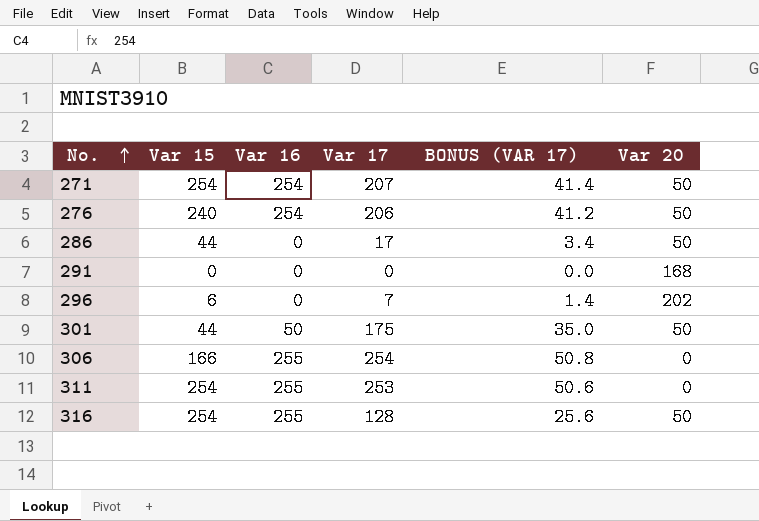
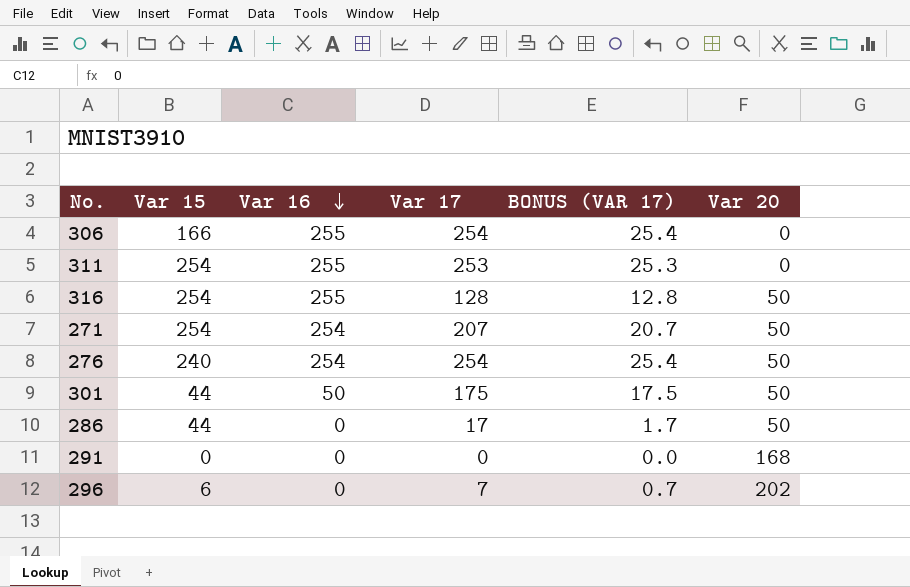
row order: No. ascending -> Var 16 descending
column BONUS (VAR 17) | formula: [Var 17] * 0.2 -> [Var 17] * 0.1
276 | Var 17: 206 -> 254

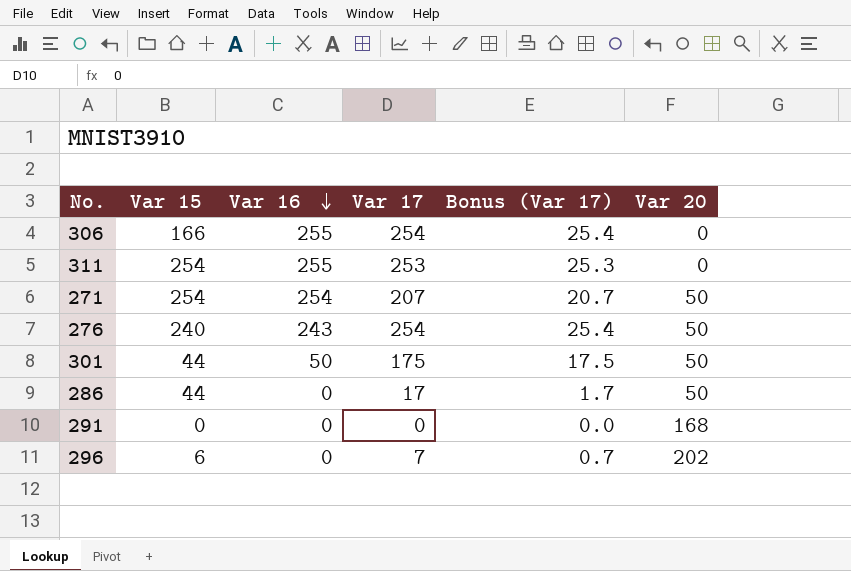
column name: BONUS (VAR 17) -> Bonus (Var 17)
row 316: 254 | 255 | 128 | 12.8 | 50 -> none
276 | Var 16: 254 -> 243

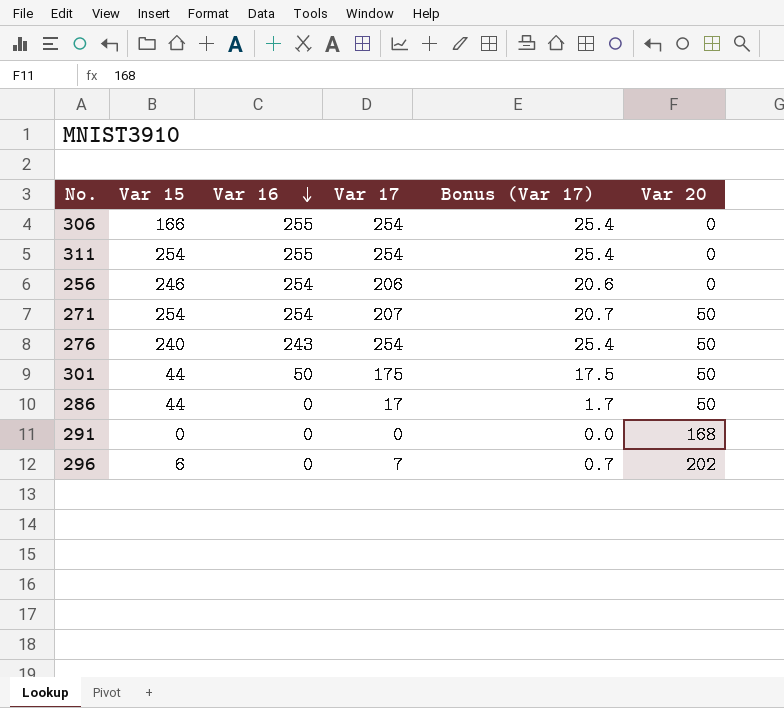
311 | Var 17: 253 -> 254
311 | Bonus (Var 17): 25.3 -> 25.4
row 256: none -> 246 | 254 | 206 | 20.6 | 0

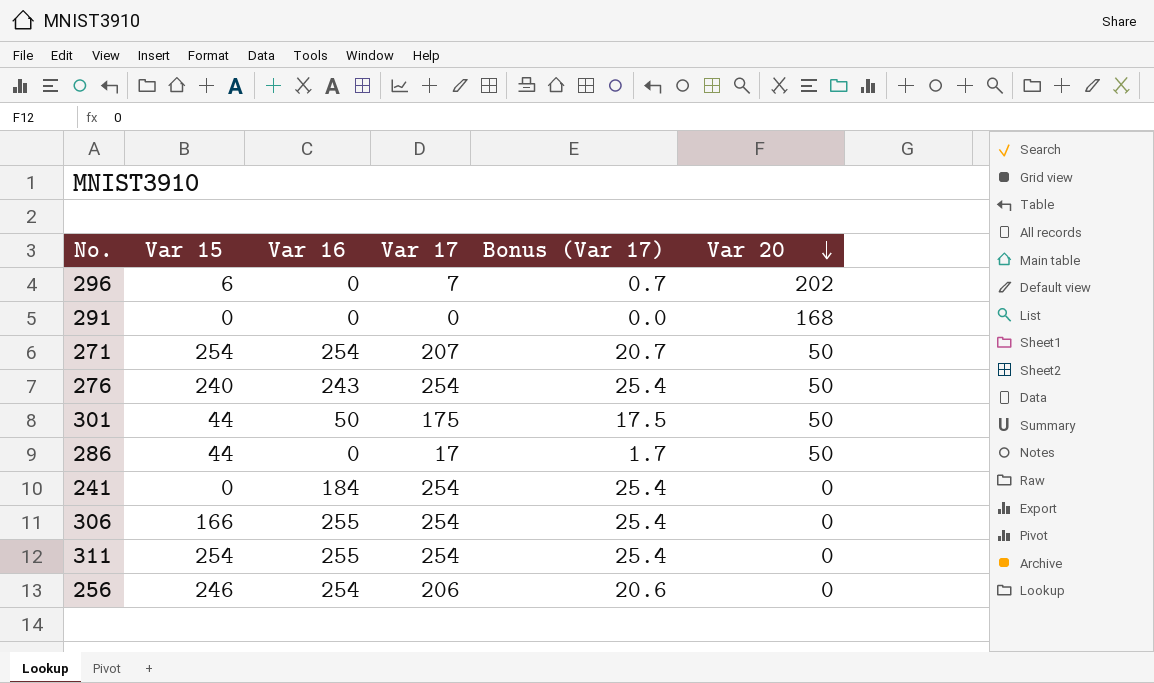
row order: Var 16 descending -> Var 20 descending
row 241: none -> 0 | 184 | 254 | 25.4 | 0

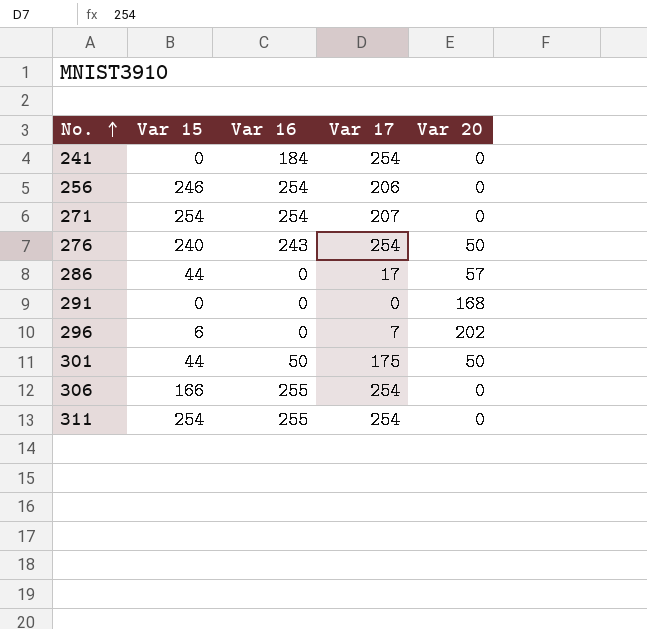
row order: Var 20 descending -> No. ascending
column Bonus (Var 17) | formula: [Var 17] * 0.1 -> none
271 | Var 20: 50 -> 0
286 | Var 20: 50 -> 57

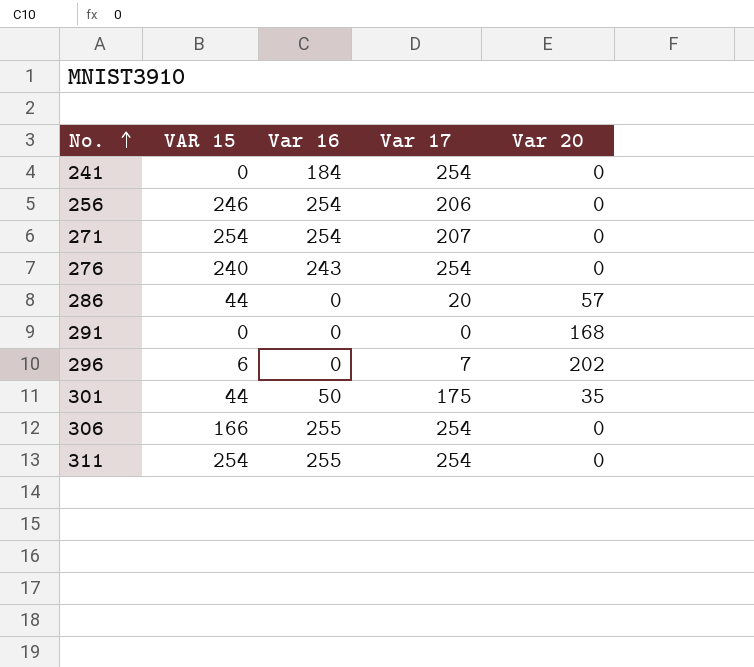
column name: Var 15 -> VAR 15
276 | Var 20: 50 -> 0
286 | Var 17: 17 -> 20
301 | Var 20: 50 -> 35

